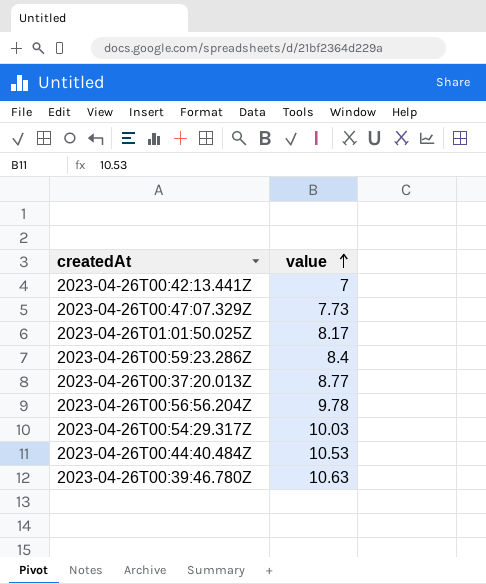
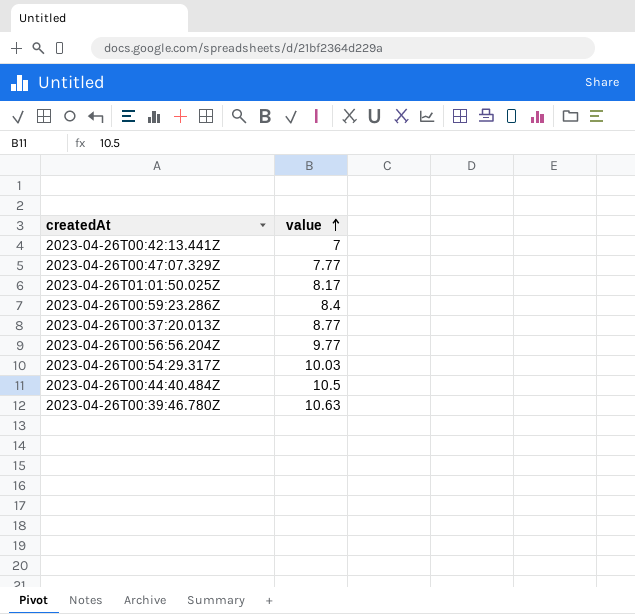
2023-04-26T00:47:07.329Z | value: 7.73 -> 7.77
2023-04-26T00:56:56.204Z | value: 9.78 -> 9.77
2023-04-26T00:44:40.484Z | value: 10.53 -> 10.5

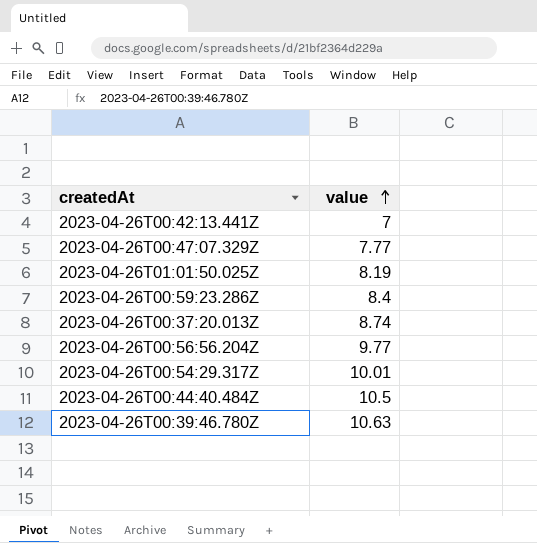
2023-04-26T01:01:50.025Z | value: 8.17 -> 8.19
2023-04-26T00:37:20.013Z | value: 8.77 -> 8.74
2023-04-26T00:54:29.317Z | value: 10.03 -> 10.01

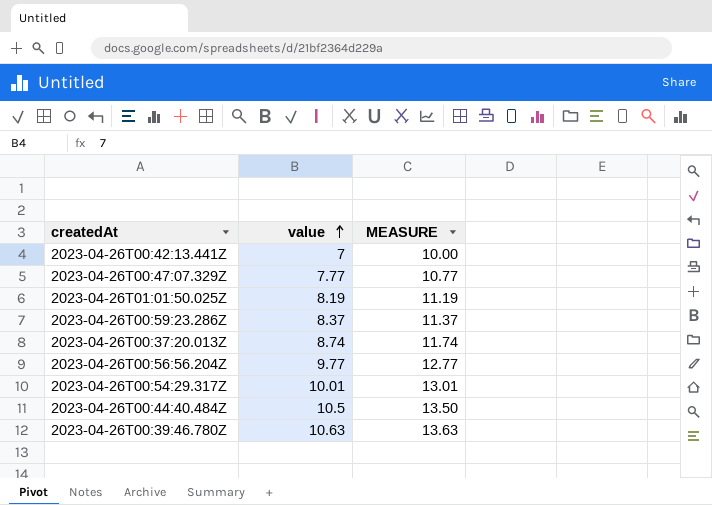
column MEASURE | formula: none -> [value] + 3
2023-04-26T00:59:23.286Z | value: 8.4 -> 8.37

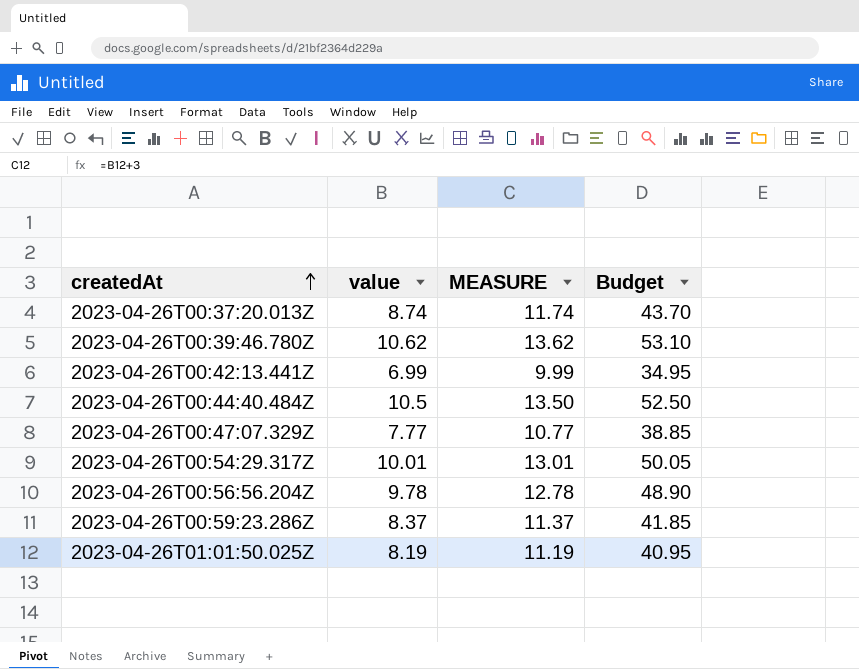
row order: value ascending -> createdAt ascending
column Budget | formula: none -> [value] * 5
2023-04-26T00:39:46.780Z | value: 10.63 -> 10.62
2023-04-26T00:39:46.780Z | MEASURE: 13.63 -> 13.62
2023-04-26T00:42:13.441Z | value: 7 -> 6.99
2023-04-26T00:42:13.441Z | MEASURE: 10.00 -> 9.99
2023-04-26T00:56:56.204Z | value: 9.77 -> 9.78
2023-04-26T00:56:56.204Z | MEASURE: 12.77 -> 12.78

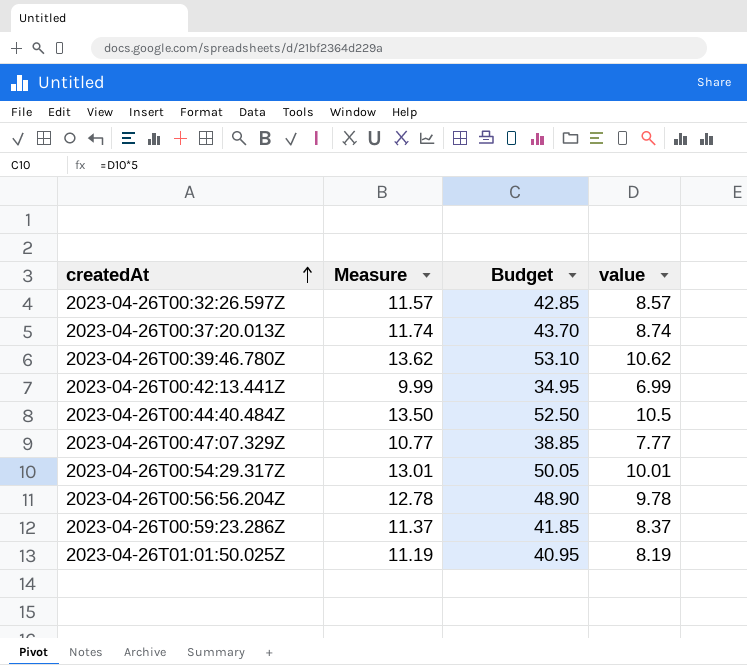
column name: MEASURE -> Measure
column value | position: 2 -> 4
row 2023-04-26T00:32:26.597Z: none -> 11.57 | 42.85 | 8.57

